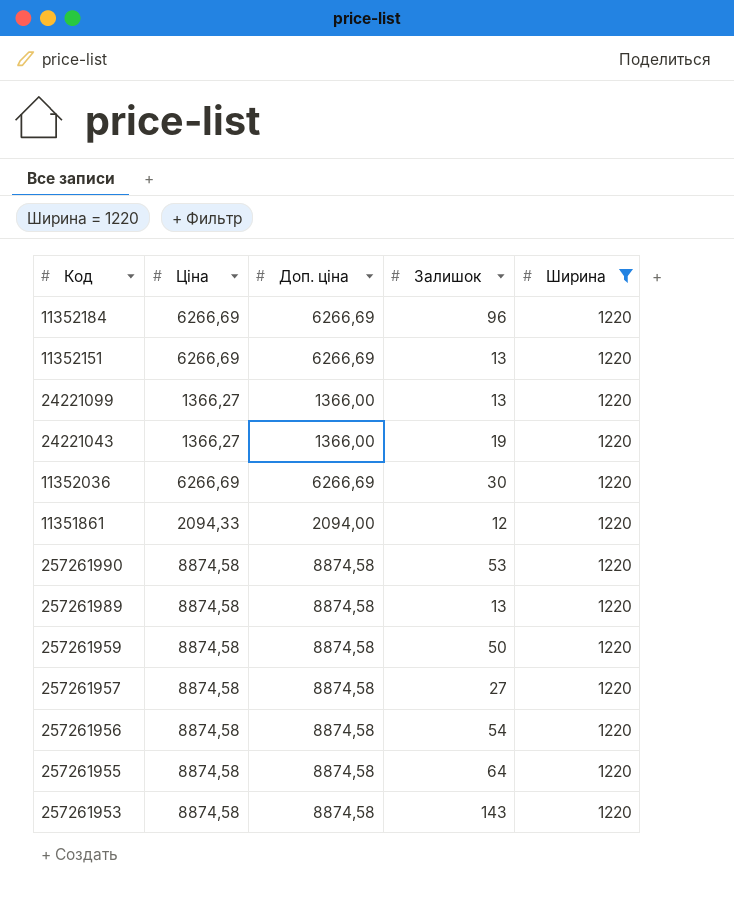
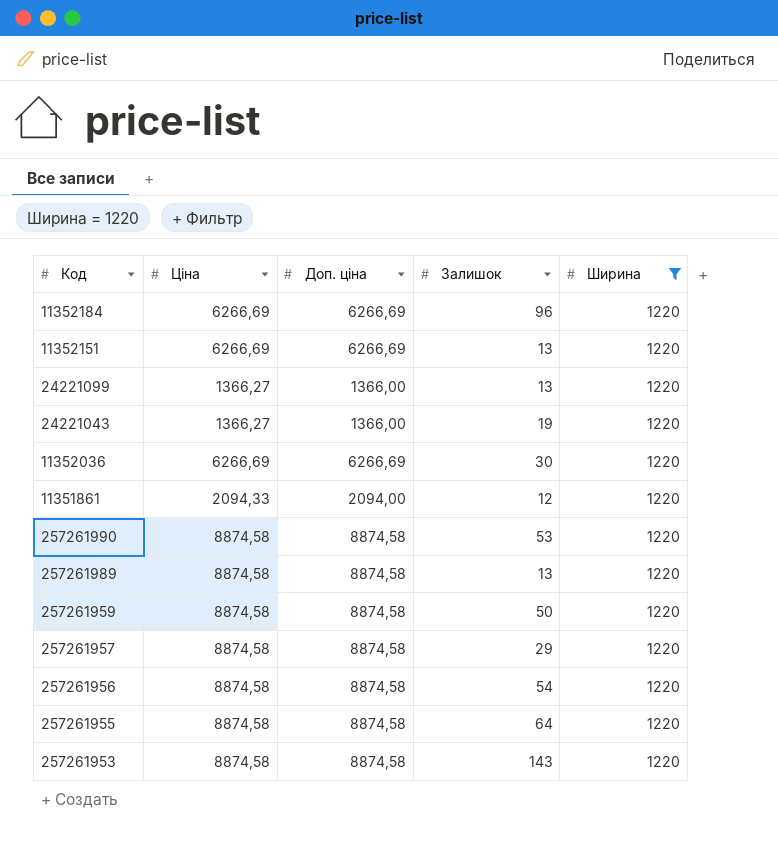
257261957 | Залишок: 27 -> 29

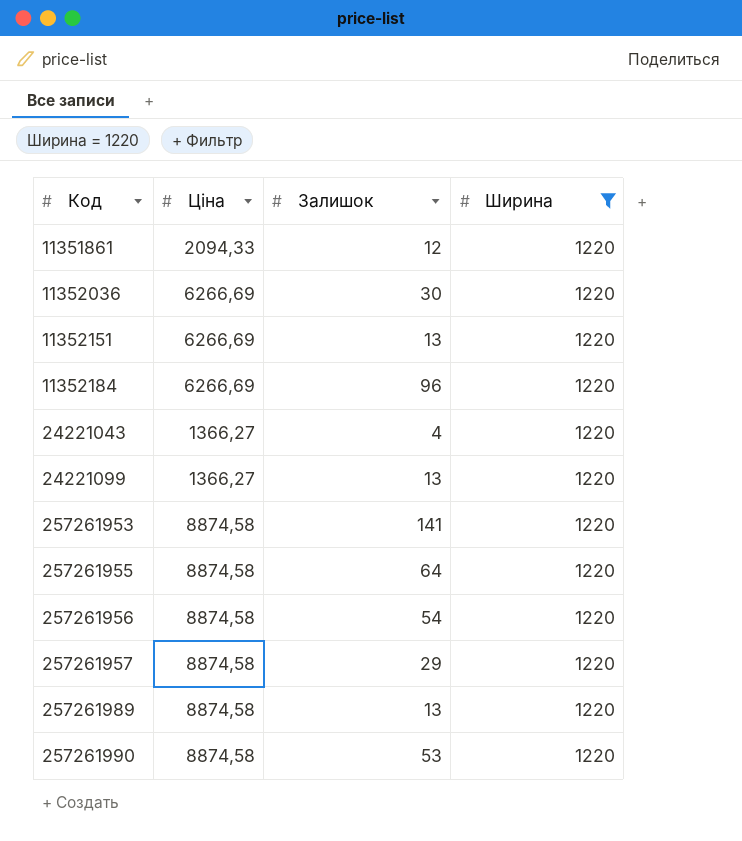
row order: none -> Код ascending
column Доп. ціна | position: 3 -> none
row 257261959: 8874,58 | 8874,58 | 50 | 1220 -> none
24221043 | Залишок: 19 -> 4
257261953 | Залишок: 143 -> 141

